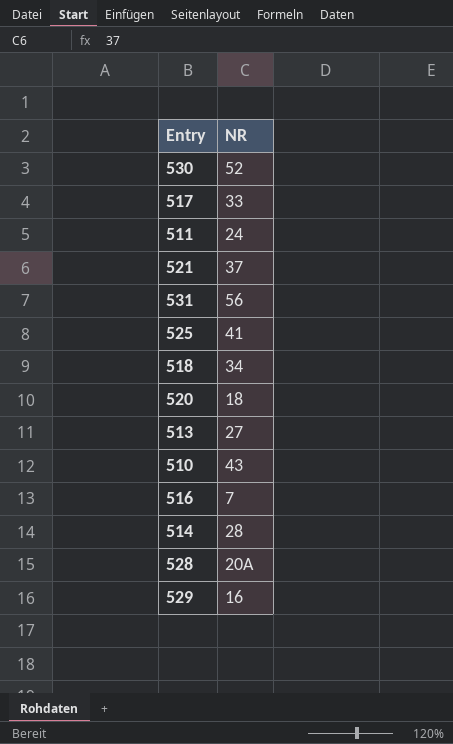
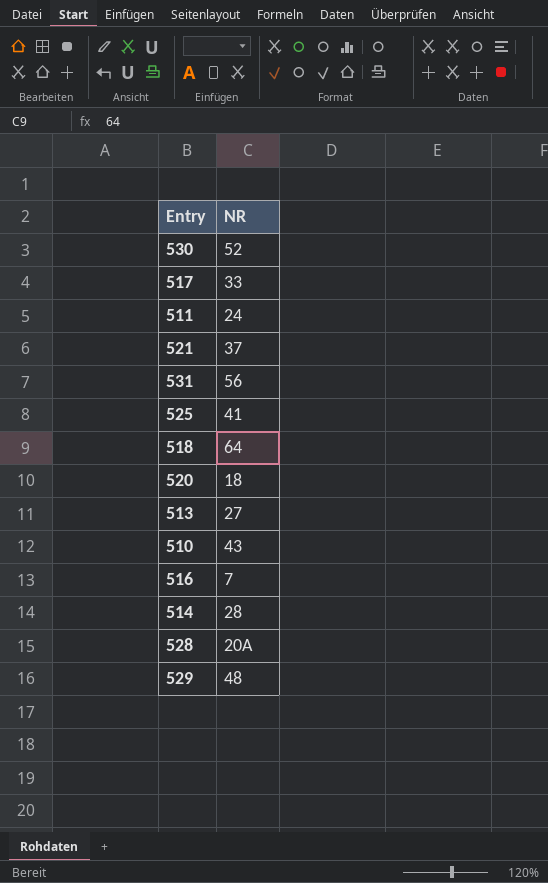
518 | NR: 34 -> 64
529 | NR: 16 -> 48

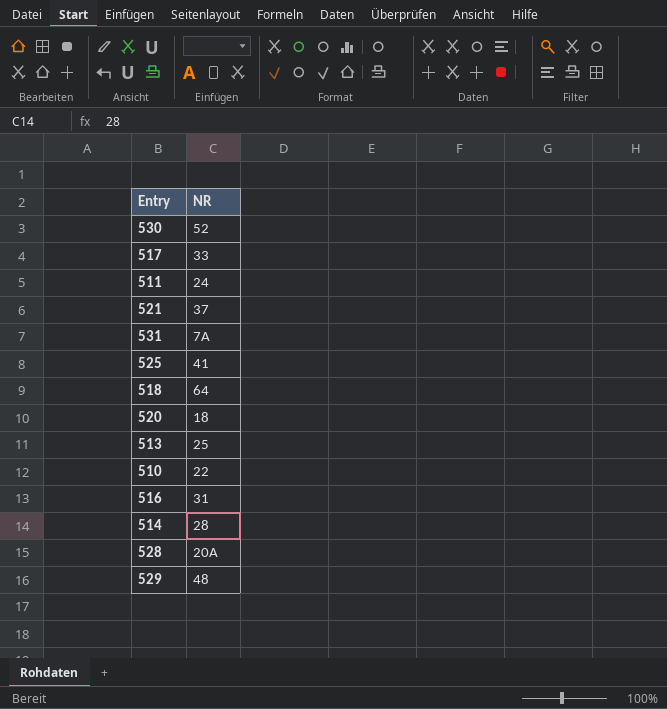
531 | NR: 56 -> 7A
513 | NR: 27 -> 25
510 | NR: 43 -> 22
516 | NR: 7 -> 31

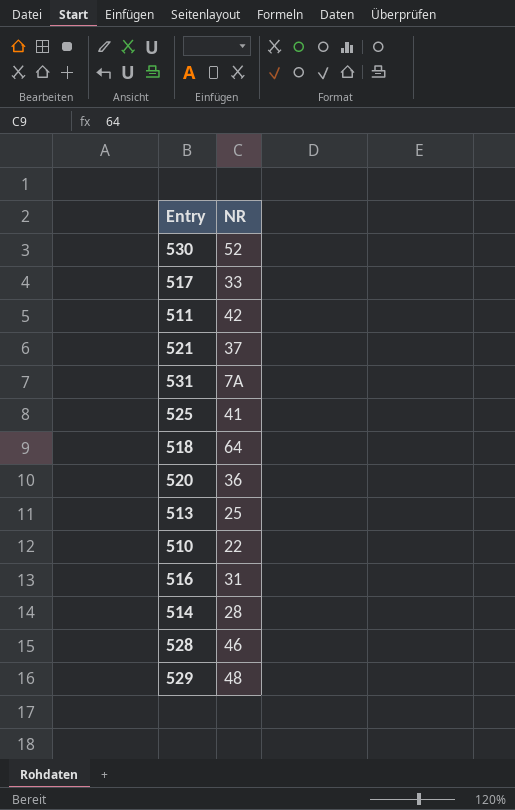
511 | NR: 24 -> 42
520 | NR: 18 -> 36
528 | NR: 20A -> 46

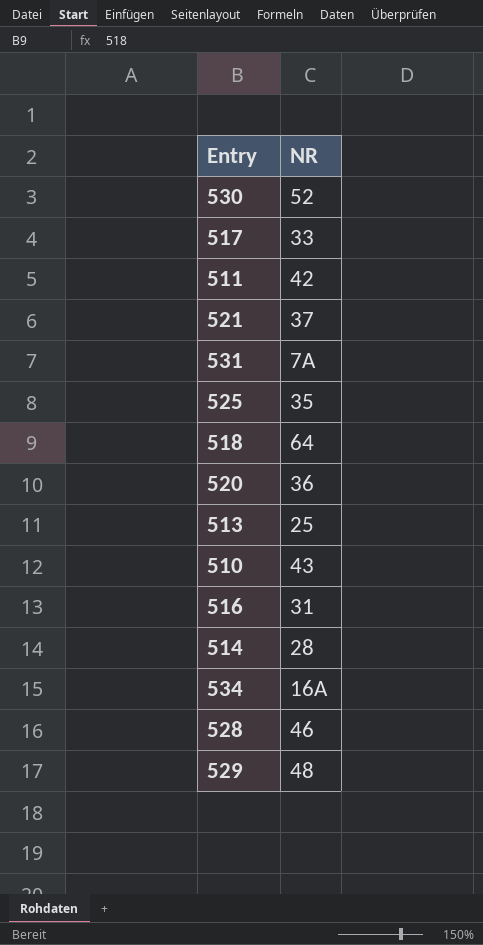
525 | NR: 41 -> 35
510 | NR: 22 -> 43
row 534: none -> 16A

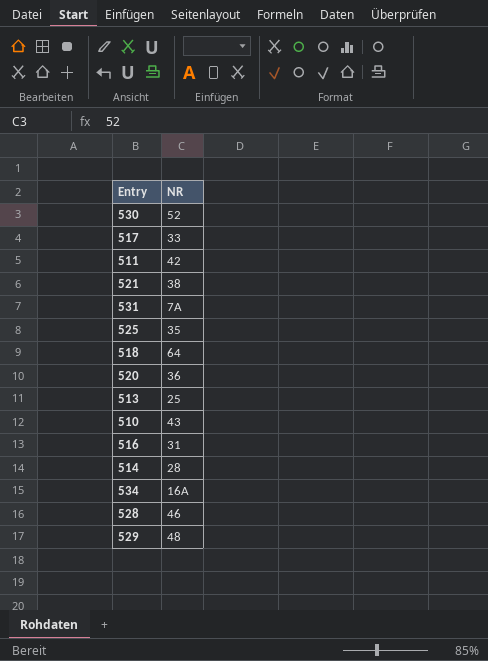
521 | NR: 37 -> 38

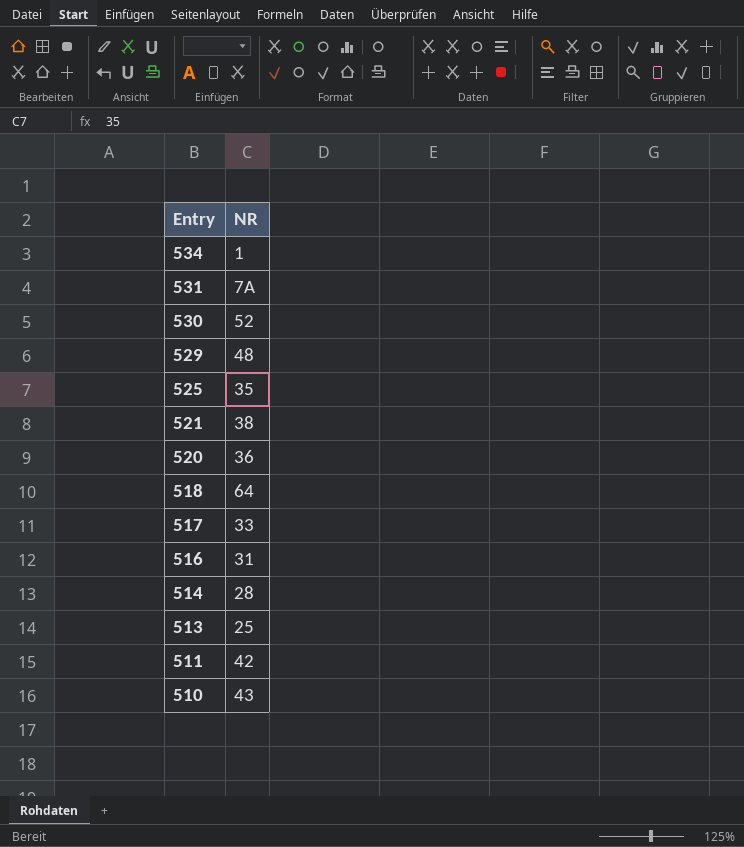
row order: none -> Entry descending
row 528: 46 -> none
534 | NR: 16A -> 1

